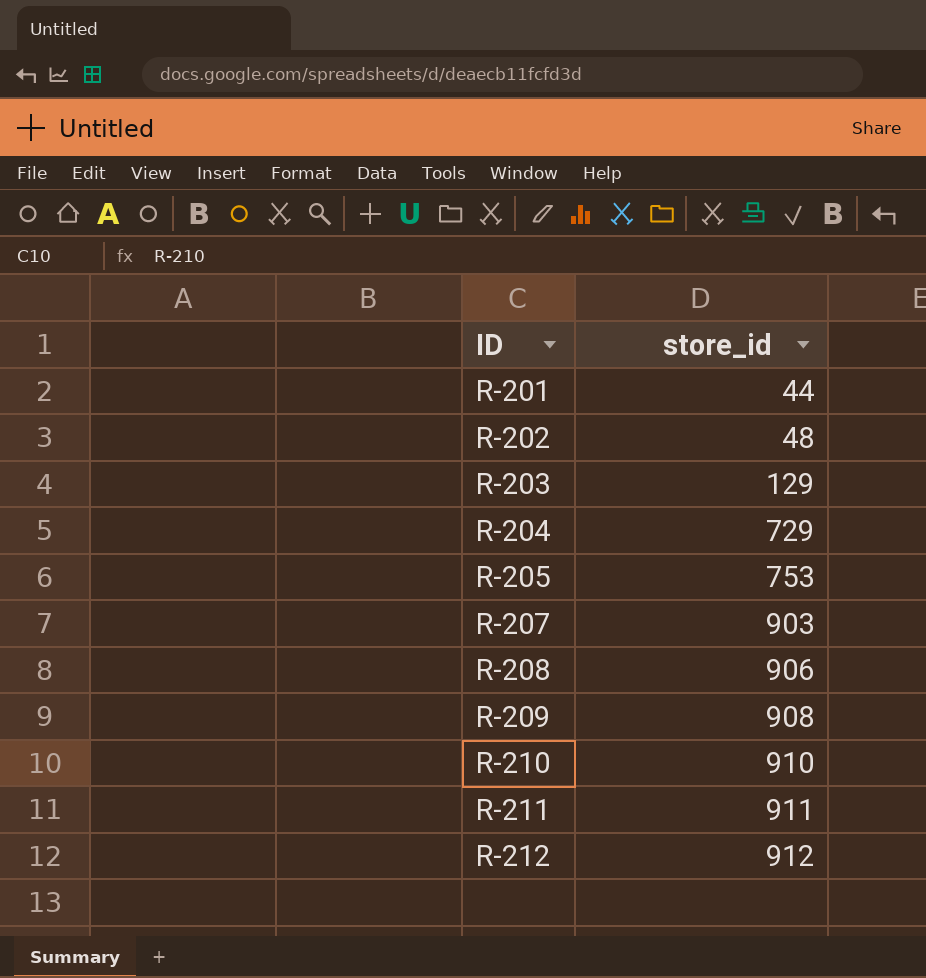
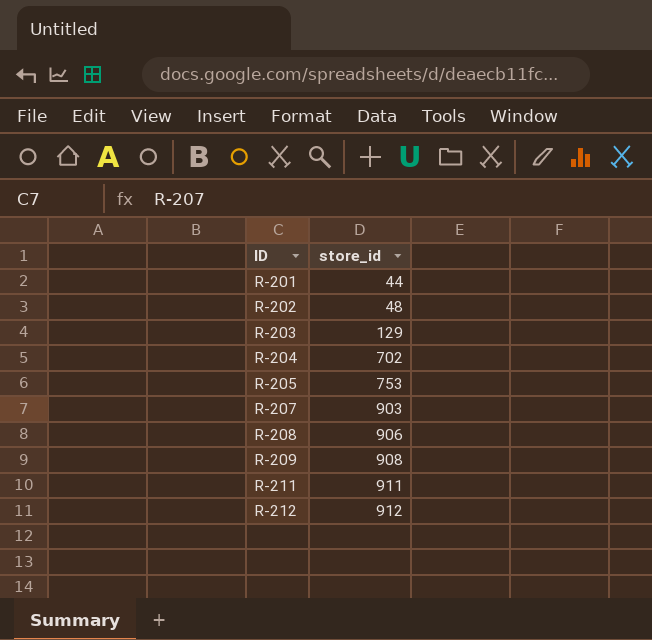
row R-210: 910 -> none
R-204 | store_id: 729 -> 702

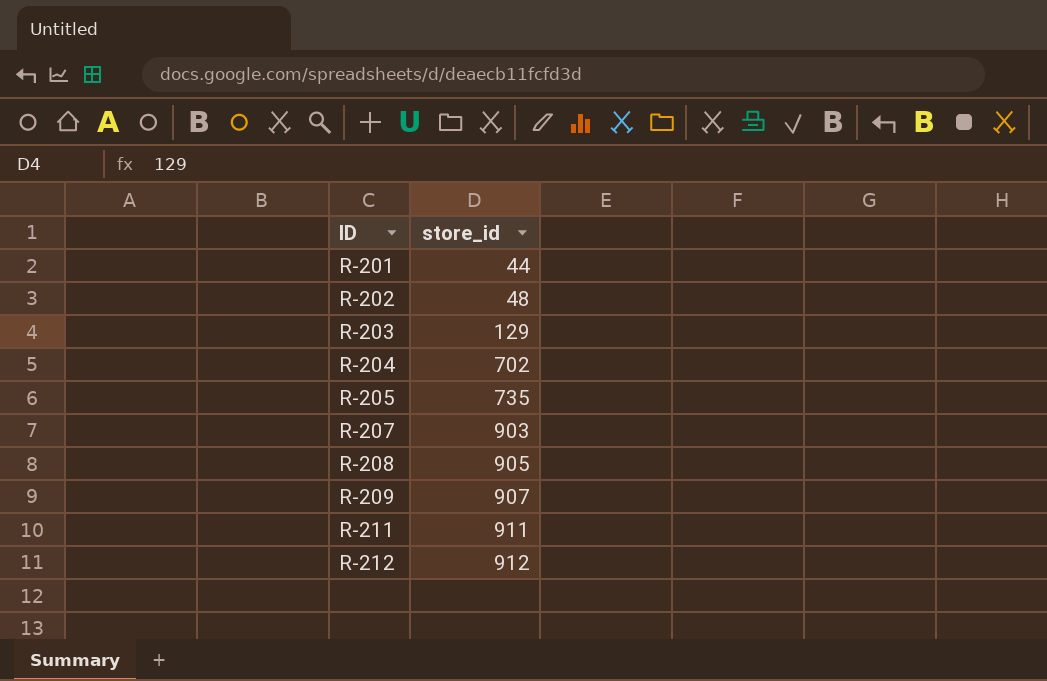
R-205 | store_id: 753 -> 735
R-208 | store_id: 906 -> 905
R-209 | store_id: 908 -> 907

